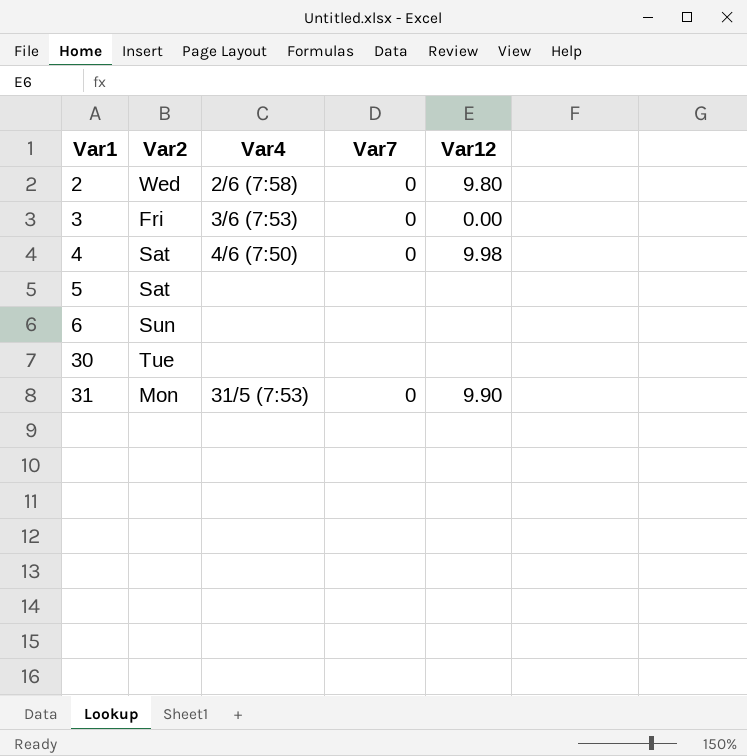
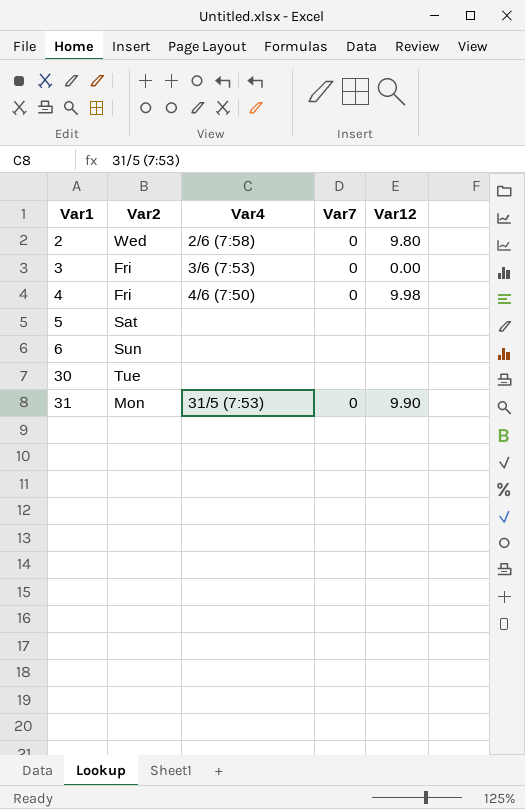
4 | Var2: Sat -> Fri

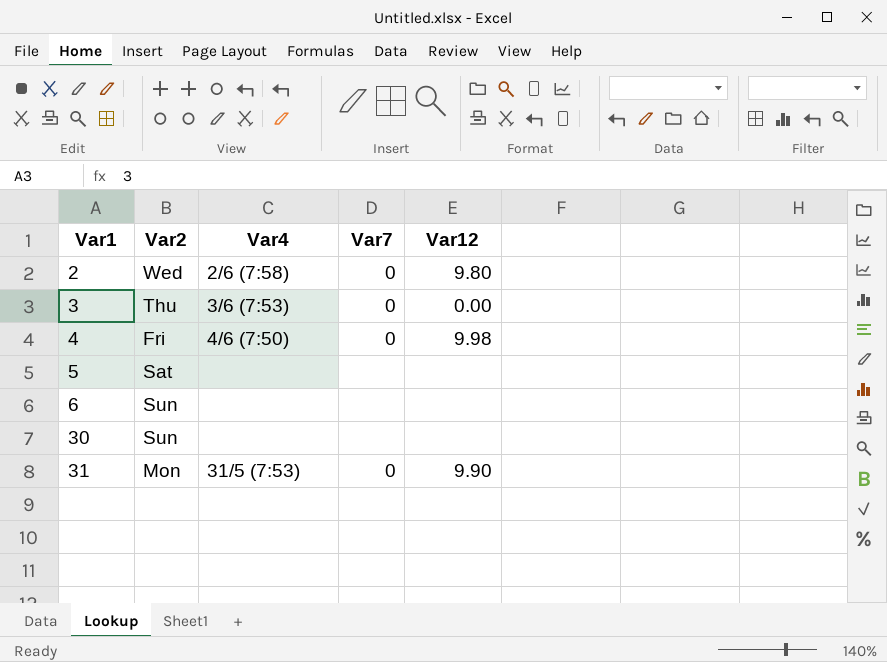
3 | Var2: Fri -> Thu
30 | Var2: Tue -> Sun

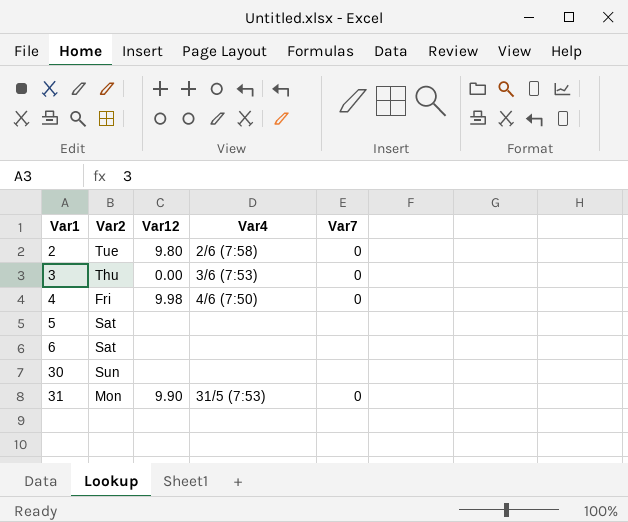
column Var12 | position: 5 -> 3
2 | Var2: Wed -> Tue
6 | Var2: Sun -> Sat

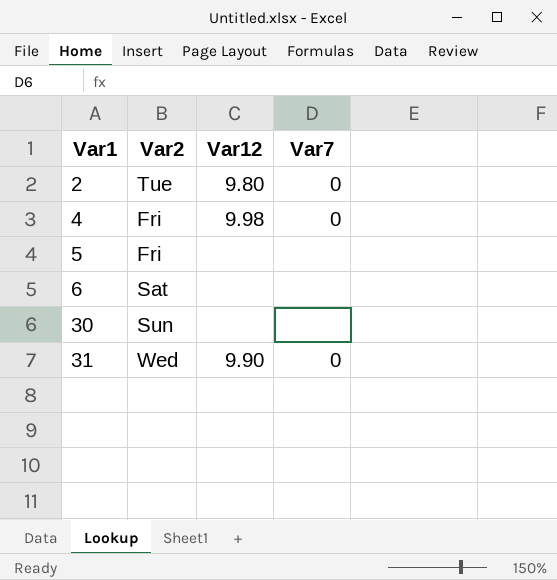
column Var4 | position: 4 -> none
row 3: Thu | 0.00 | 3/6 (7:53) | 0 -> none
5 | Var2: Sat -> Fri
31 | Var2: Mon -> Wed

